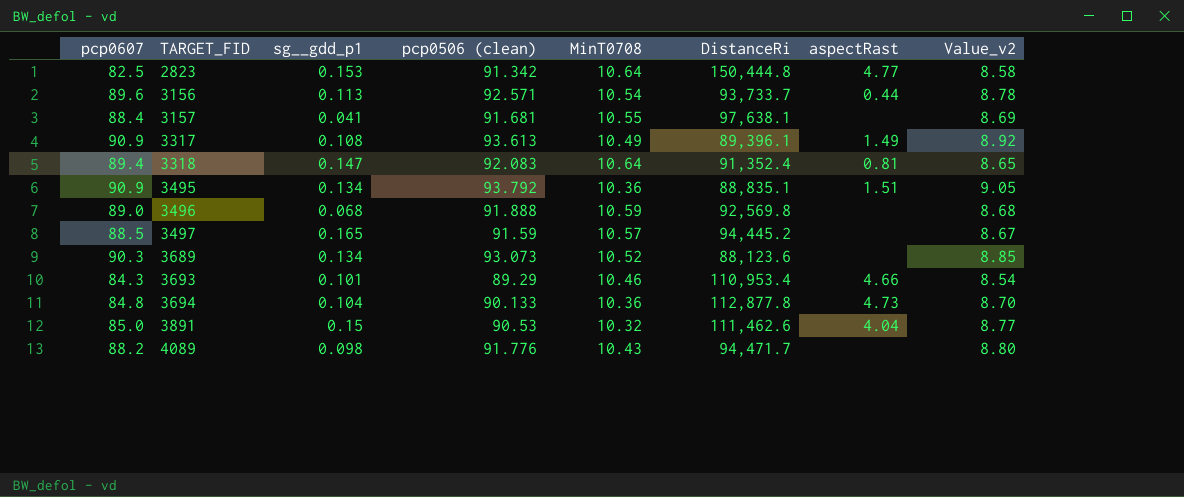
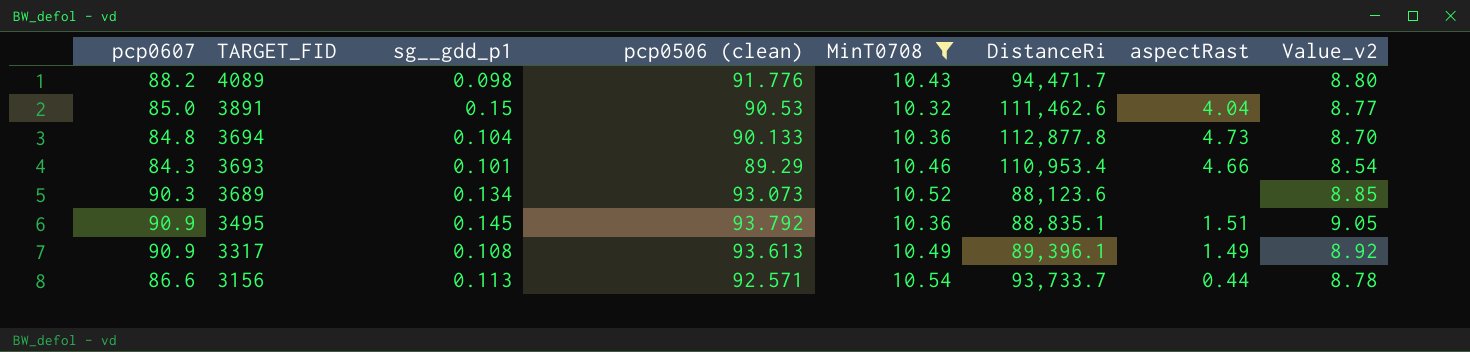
filter: none -> MinT0708 <= 10.54
row order: TARGET_FID ascending -> TARGET_FID descending
3495 | sg__gdd_p1: 0.134 -> 0.145
3156 | pcp0607: 89.6 -> 86.6

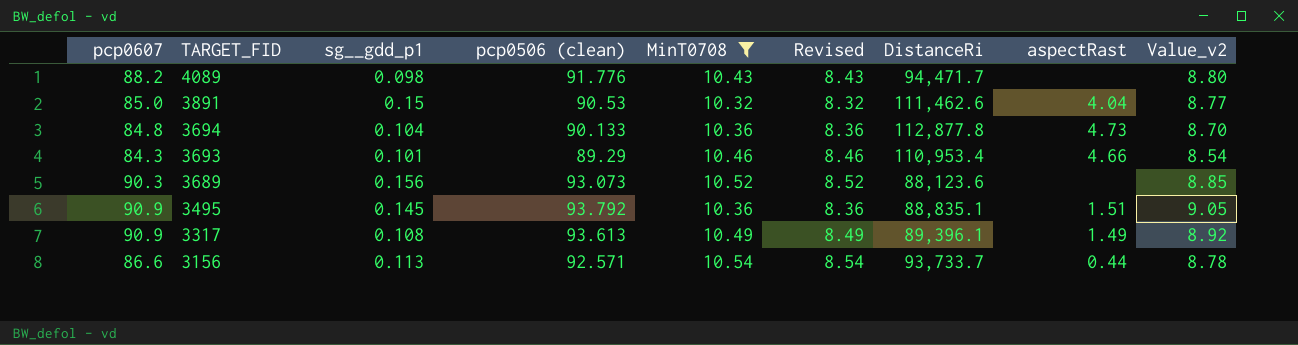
column Revised | formula: none -> [MinT0708] - 2
3689 | sg__gdd_p1: 0.134 -> 0.156

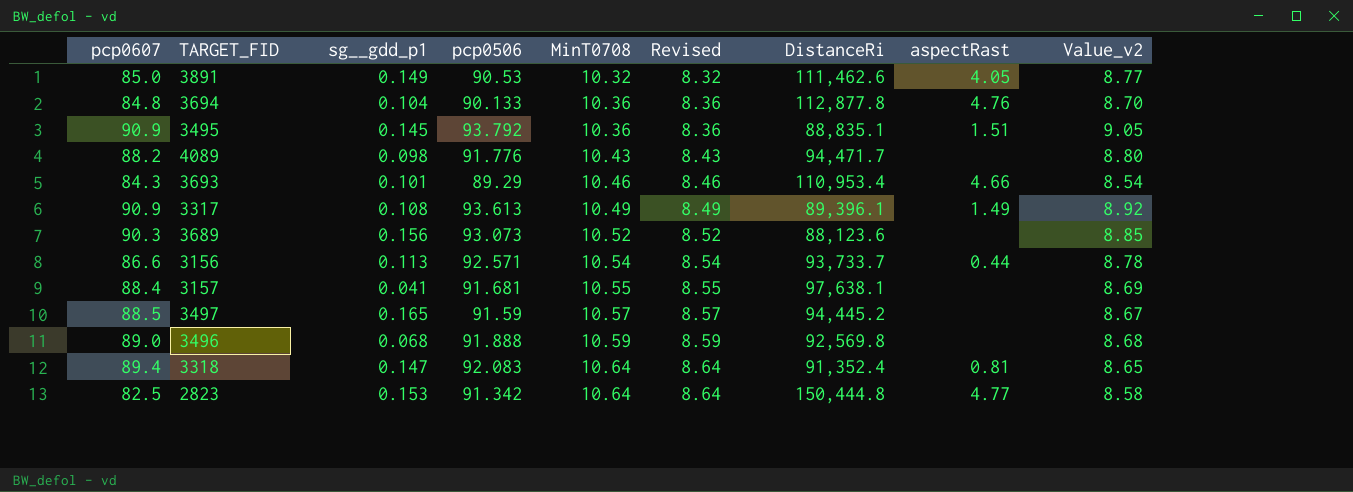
filter: MinT0708 <= 10.54 -> none
row order: TARGET_FID descending -> MinT0708 ascending
column name: pcp0506 (clean) -> pcp0506
3891 | sg__gdd_p1: 0.15 -> 0.149
3891 | aspectRast: 4.04 -> 4.05
3694 | aspectRast: 4.73 -> 4.76

